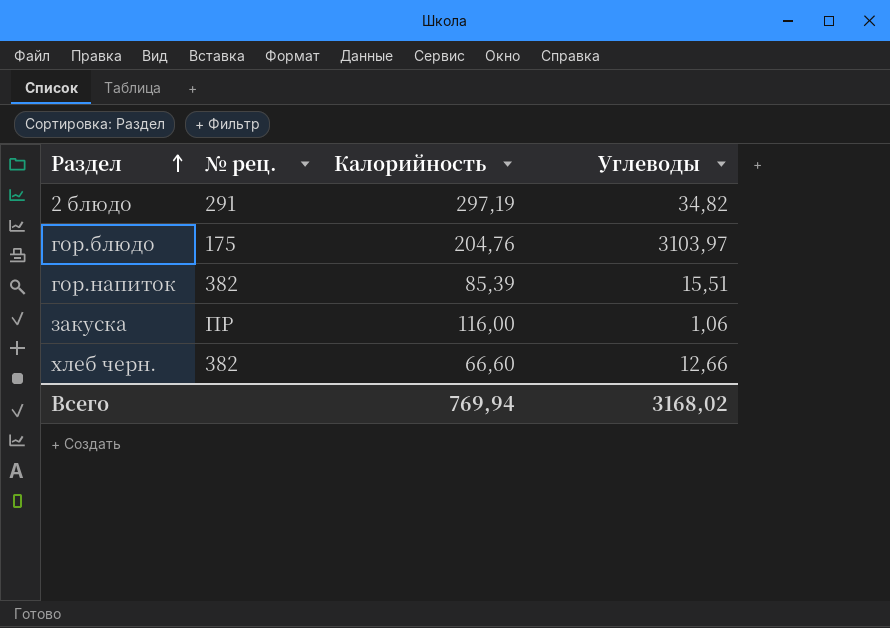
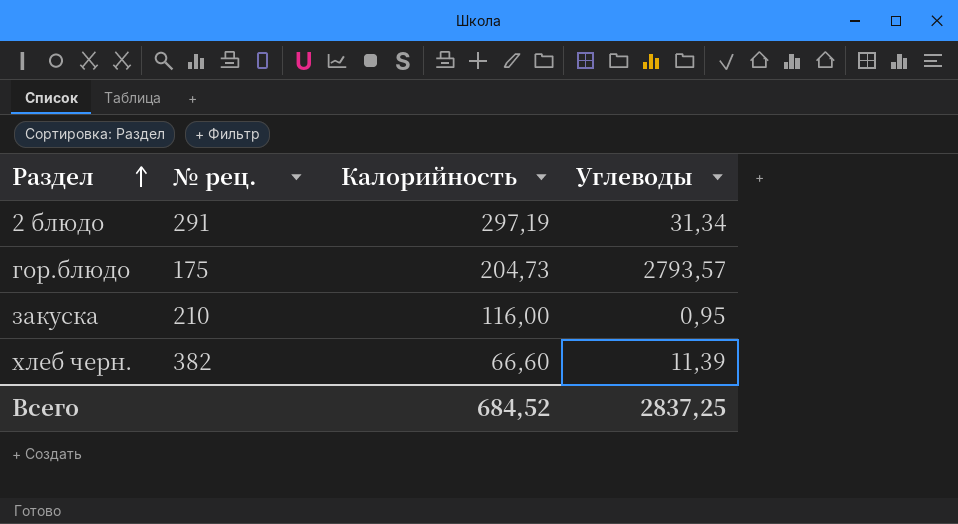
row гор.напиток: 382 | 85,39 | 15,51 -> none
2 блюдо | Углеводы: 34,82 -> 31,34
гор.блюдо | Калорийность: 204,76 -> 204,73
гор.блюдо | Углеводы: 3103,97 -> 2793,57
закуска | № рец.: ПР -> 210
закуска | Углеводы: 1,06 -> 0,95
хлеб черн. | Углеводы: 12,66 -> 11,39
Всего | Калорийность: 769,94 -> 684,52
Всего | Углеводы: 3168,02 -> 2837,25

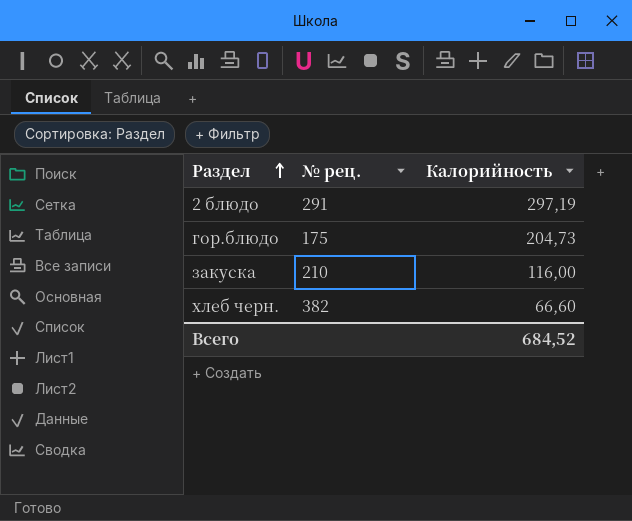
column Углеводы | position: 4 -> none

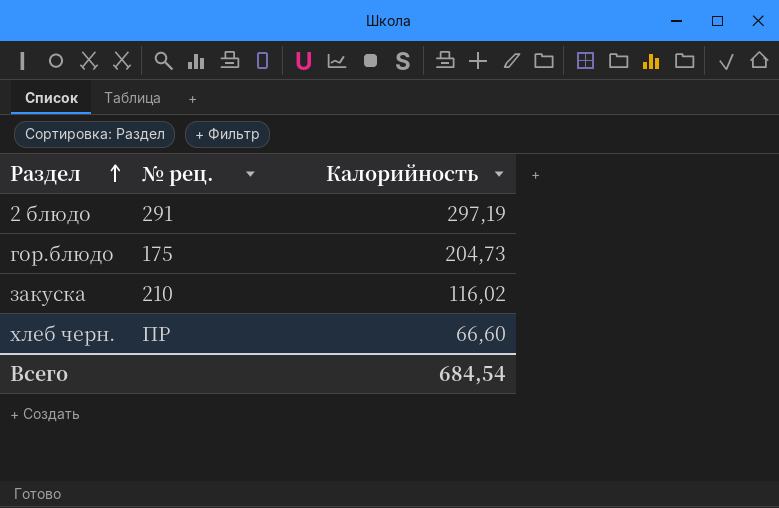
закуска | Калорийность: 116,00 -> 116,02
хлеб черн. | № рец.: 382 -> ПР
Всего | Калорийность: 684,52 -> 684,54

